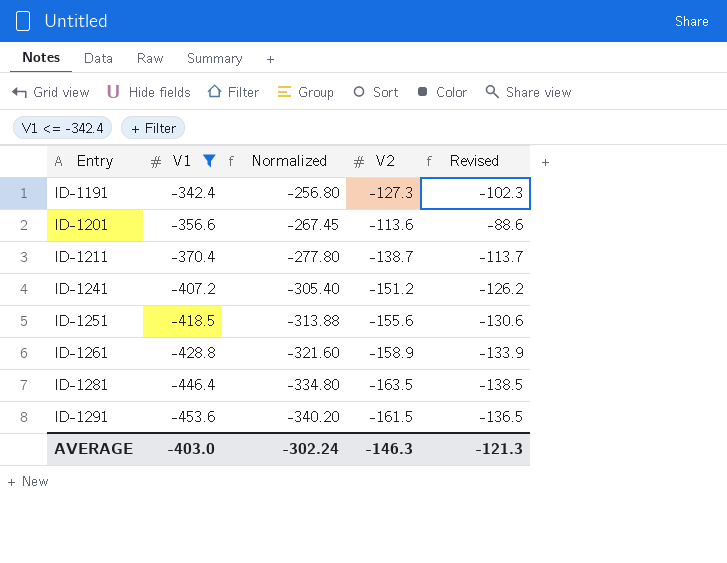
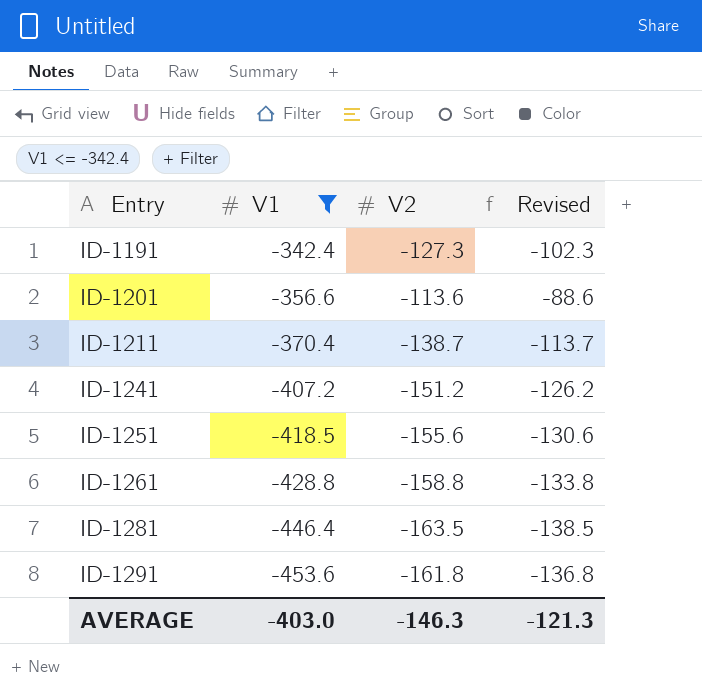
column Normalized | formula: [V1] * 0.75 -> none
ID-1261 | V2: -158.9 -> -158.8
ID-1261 | Revised: -133.9 -> -133.8
ID-1291 | V2: -161.5 -> -161.8
ID-1291 | Revised: -136.5 -> -136.8

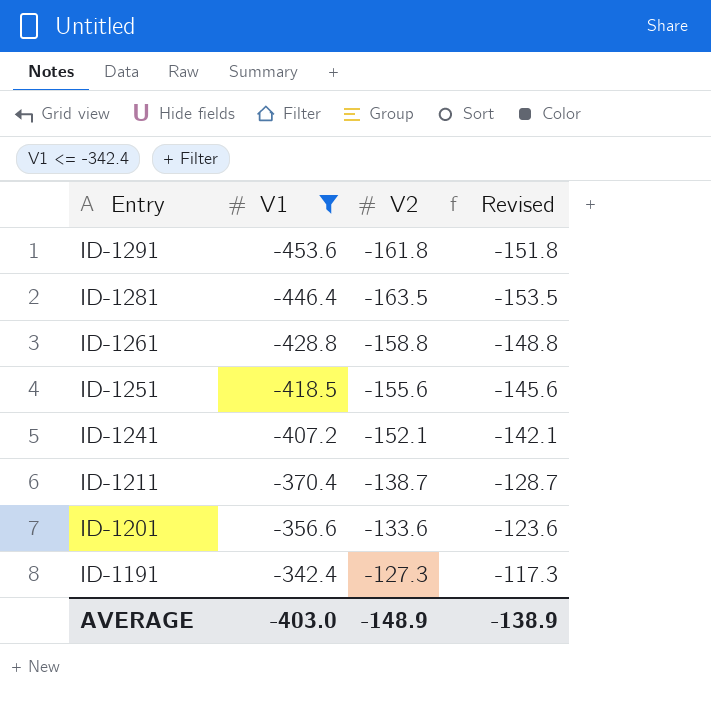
row order: Entry ascending -> Entry descending
column Revised | formula: [V2] + 25 -> [V2] + 10
ID-1241 | V2: -151.2 -> -152.1
ID-1201 | V2: -113.6 -> -133.6
AVERAGE | V2: -146.3 -> -148.9
AVERAGE | Revised: -121.3 -> -138.9

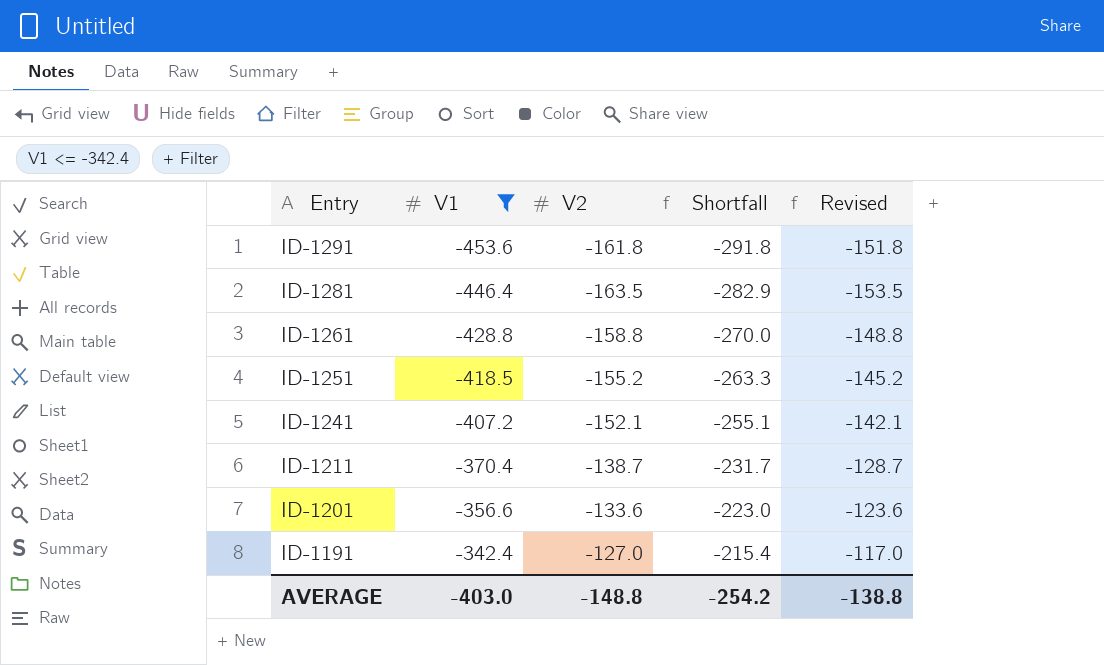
column Shortfall | formula: none -> [V1] - [V2]
ID-1251 | V2: -155.6 -> -155.2
ID-1251 | Revised: -145.6 -> -145.2
ID-1191 | V2: -127.3 -> -127.0
ID-1191 | Revised: -117.3 -> -117.0
AVERAGE | V2: -148.9 -> -148.8
AVERAGE | Revised: -138.9 -> -138.8

